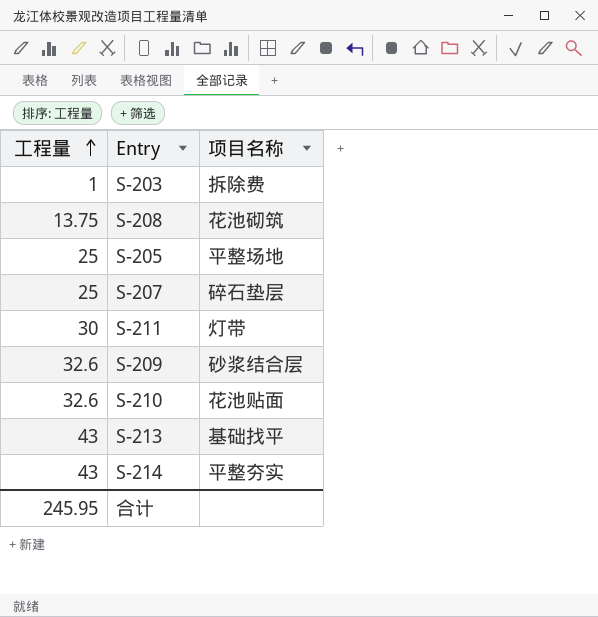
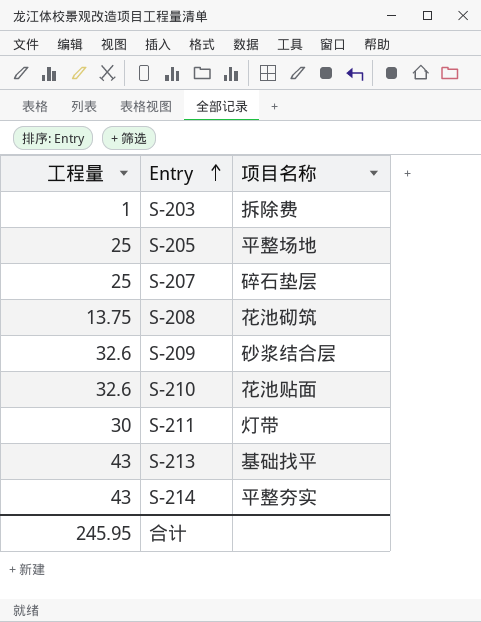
row order: 工程量 ascending -> Entry ascending

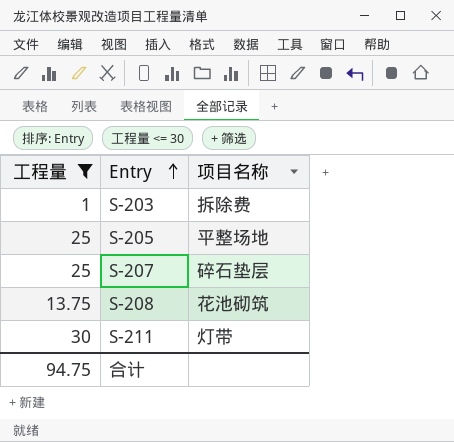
filter: none -> 工程量 <= 30
合计 | 工程量: 245.95 -> 94.75

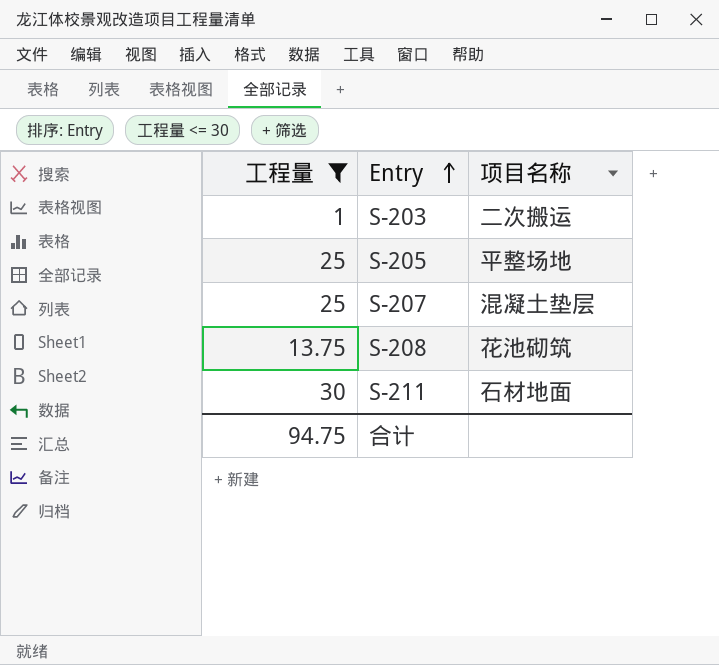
S-203 | 项目名称: 拆除费 -> 二次搬运
S-207 | 项目名称: 碎石垫层 -> 混凝土垫层
S-211 | 项目名称: 灯带 -> 石材地面

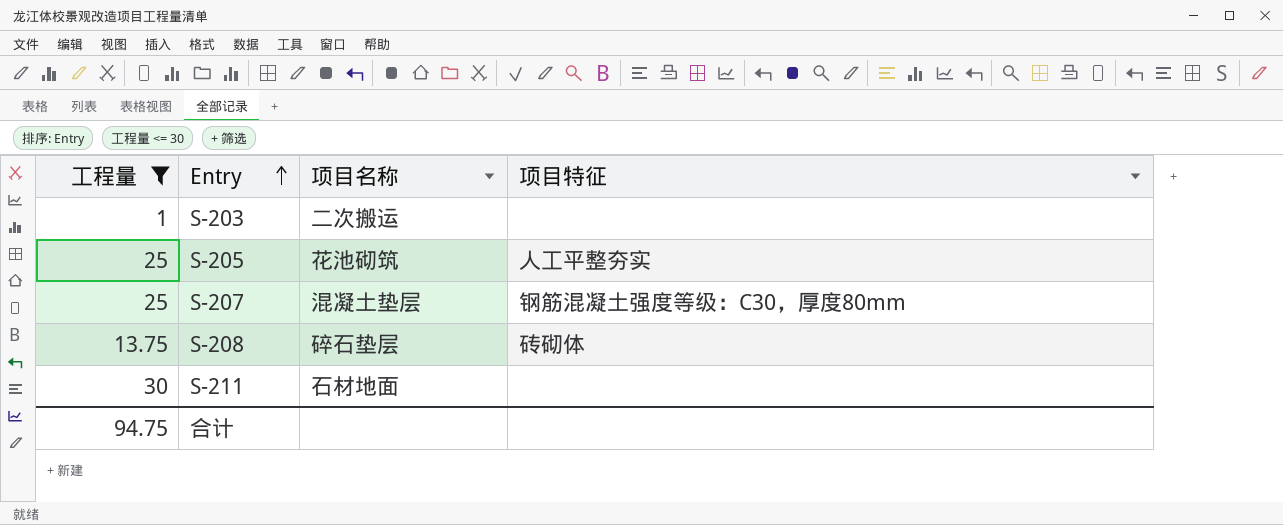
column 项目特征 | position: none -> 4
S-205 | 项目名称: 平整场地 -> 花池砌筑
S-208 | 项目名称: 花池砌筑 -> 碎石垫层

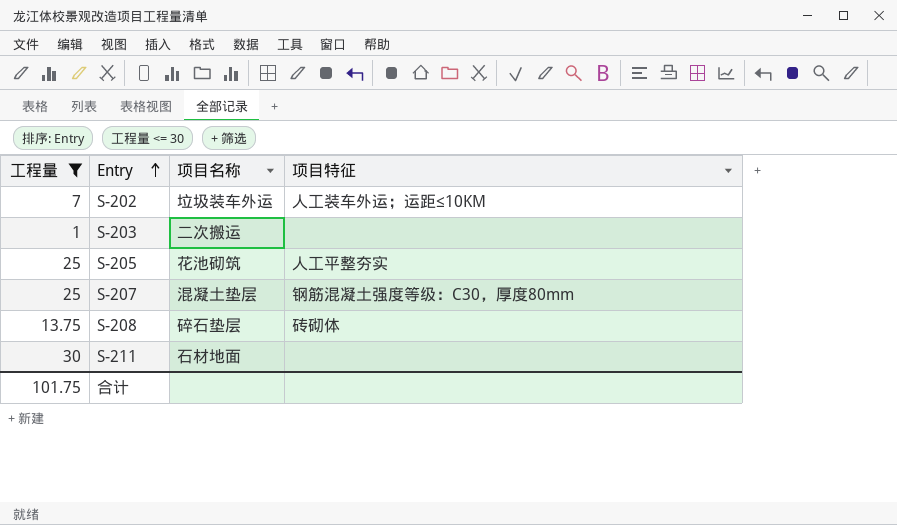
row S-202: none -> 7 | 垃圾装车外运 | 人工装车外运；运距≤10KM
合计 | 工程量: 94.75 -> 101.75

